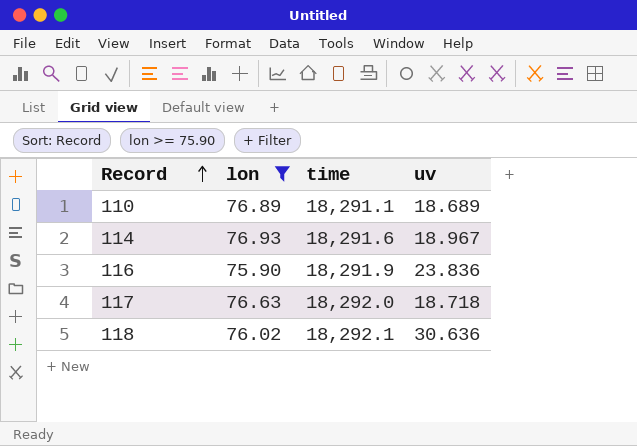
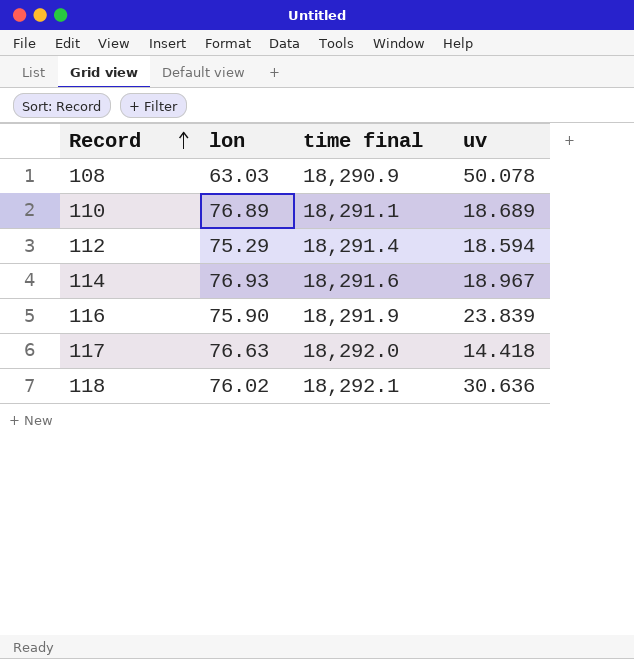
filter: lon >= 75.90 -> none
column name: time -> time final
116 | uv: 23.836 -> 23.839
117 | uv: 18.718 -> 14.418

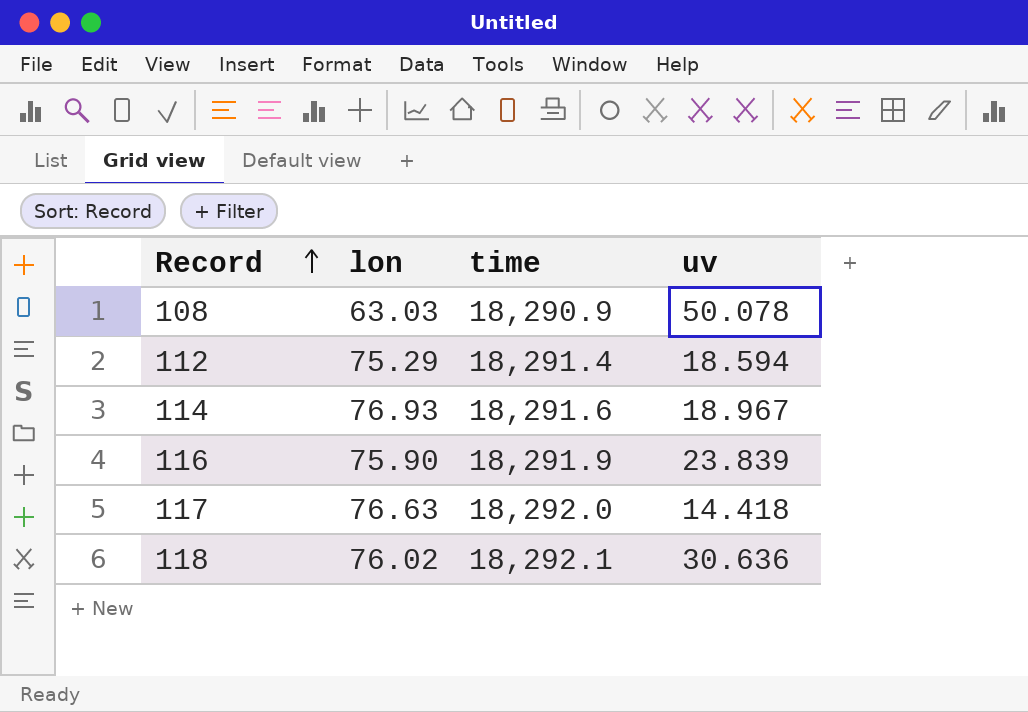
column name: time final -> time
row 110: 76.89 | 18,291.1 | 18.689 -> none

